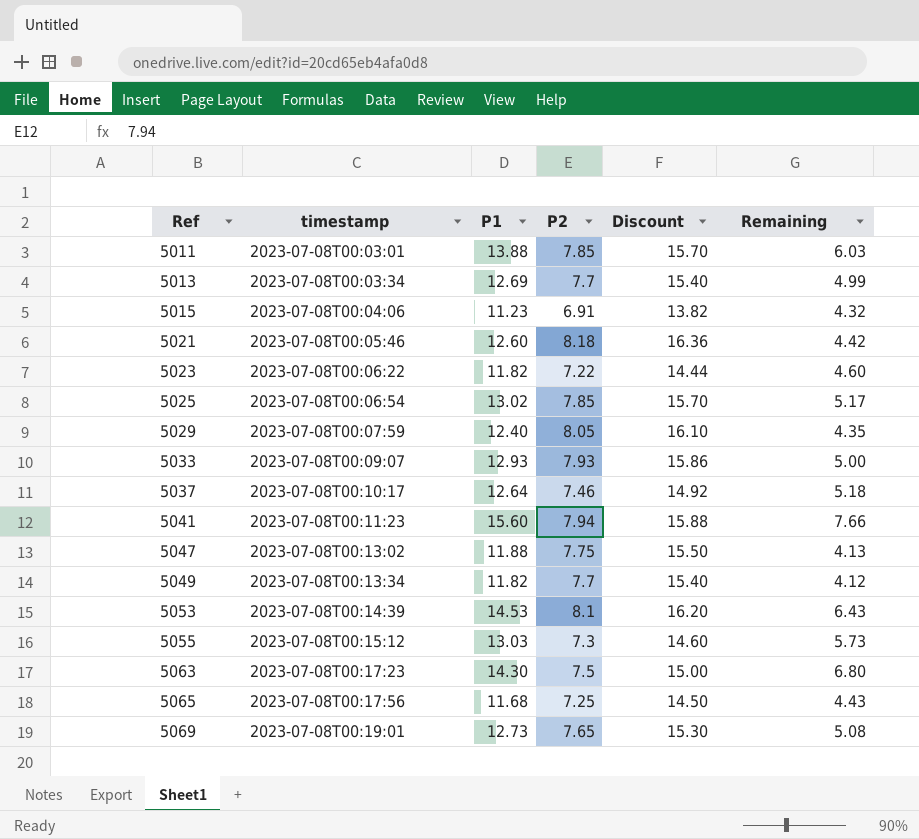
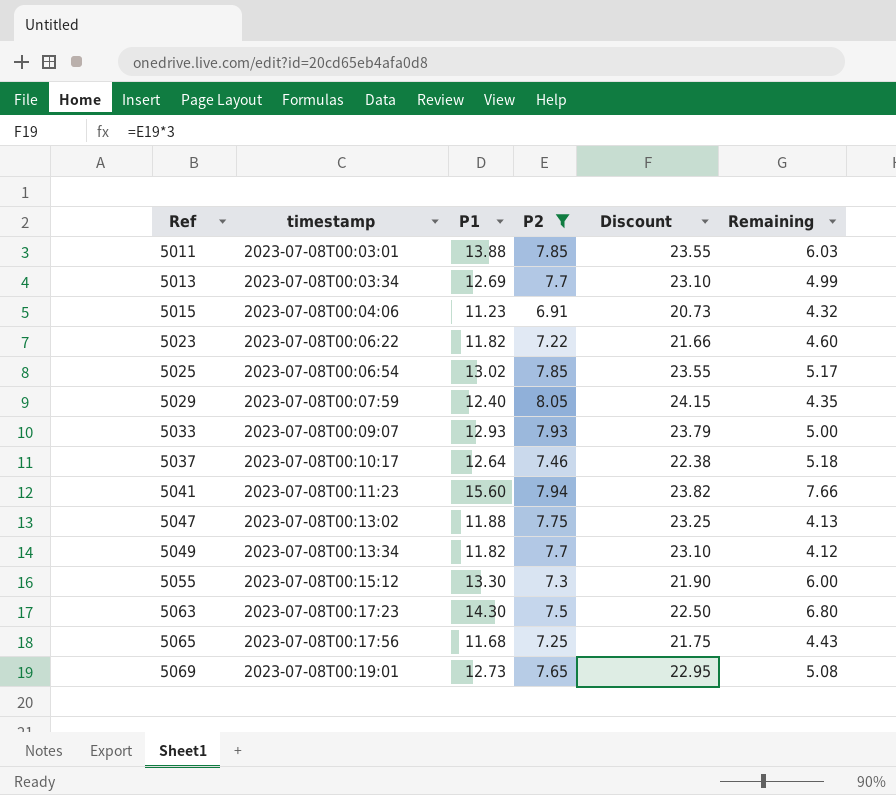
filter: none -> P2 <= 8.05
column Discount | formula: [P2] * 2 -> [P2] * 3
5055 | P1: 13.03 -> 13.30
5055 | Remaining: 5.73 -> 6.00

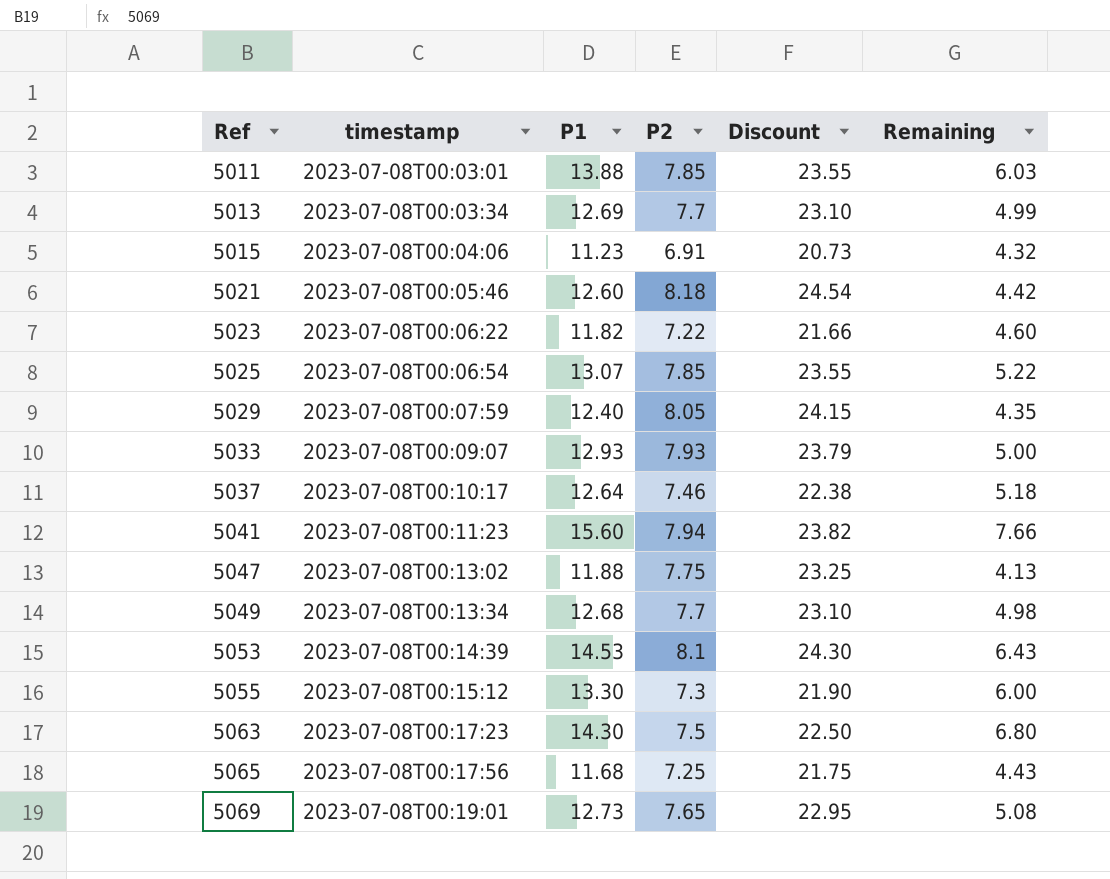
filter: P2 <= 8.05 -> none
5025 | P1: 13.02 -> 13.07
5025 | Remaining: 5.17 -> 5.22
5049 | P1: 11.82 -> 12.68
5049 | Remaining: 4.12 -> 4.98

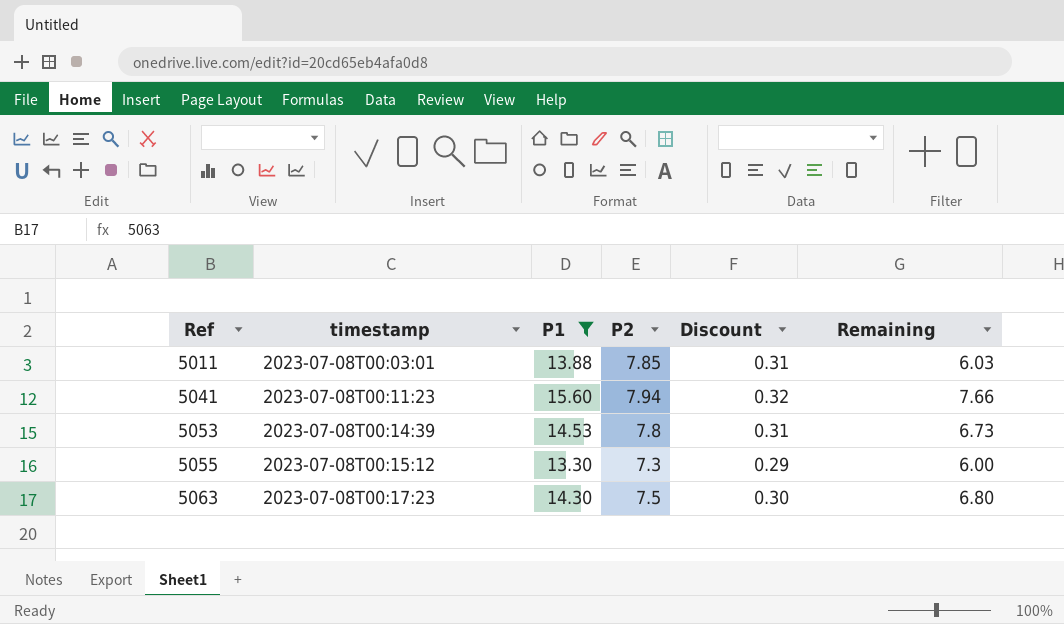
filter: none -> P1 >= 13.30
column Discount | formula: [P2] * 3 -> [P2] * 0.04
5053 | P2: 8.1 -> 7.8
5053 | Remaining: 6.43 -> 6.73

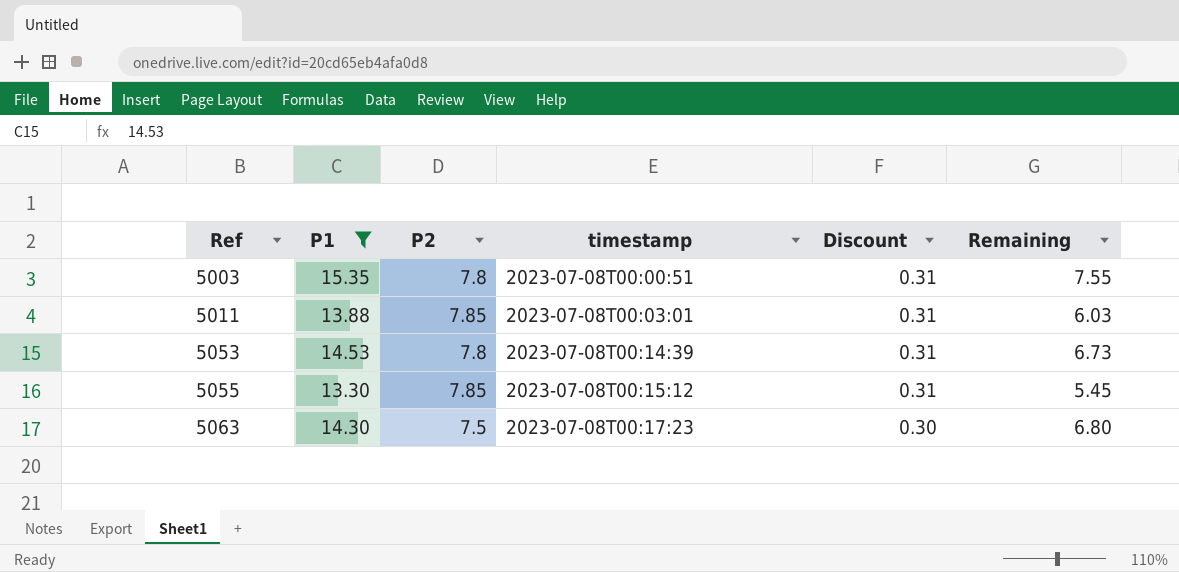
column timestamp | position: 2 -> 4
row 5041: 2023-07-08T00:11:23 | 15.60 | 7.94 | 0.32 | 7.66 -> none
row 5003: none -> 15.35 | 7.8 | 2023-07-08T00:00:51 | 0.31 | 7.55
5055 | P2: 7.3 -> 7.85
5055 | Discount: 0.29 -> 0.31
5055 | Remaining: 6.00 -> 5.45

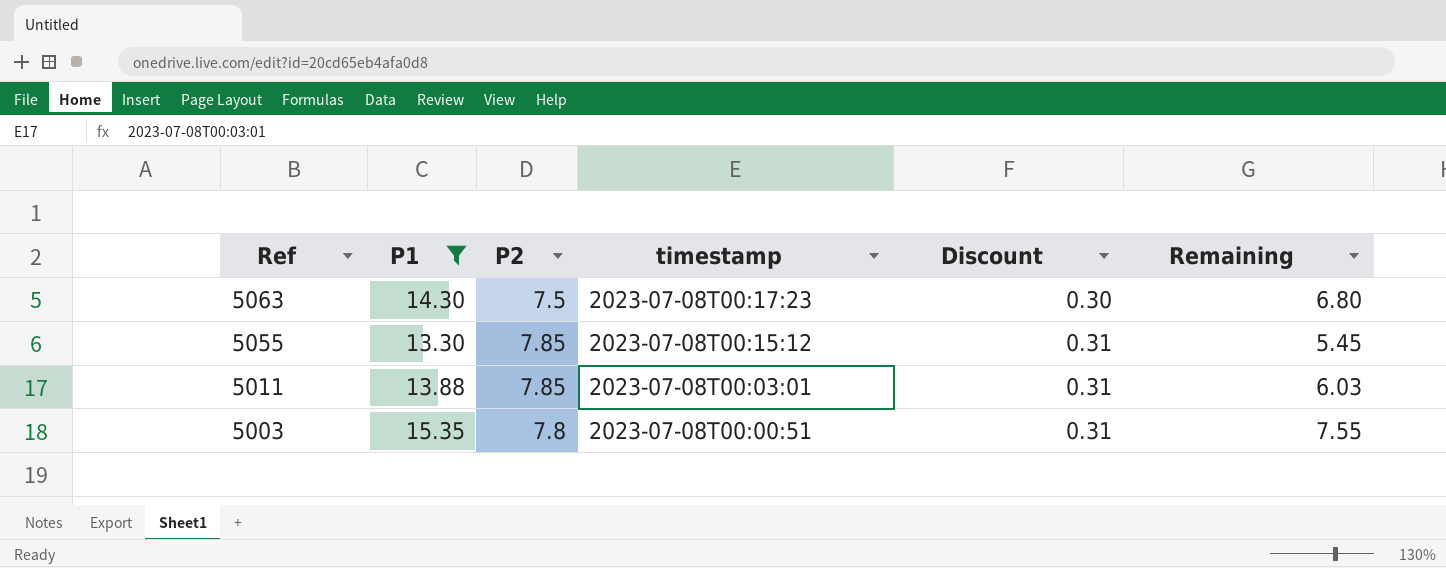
row order: Ref ascending -> Ref descending
row 5053: 14.53 | 7.8 | 2023-07-08T00:14:39 | 0.31 | 6.73 -> none

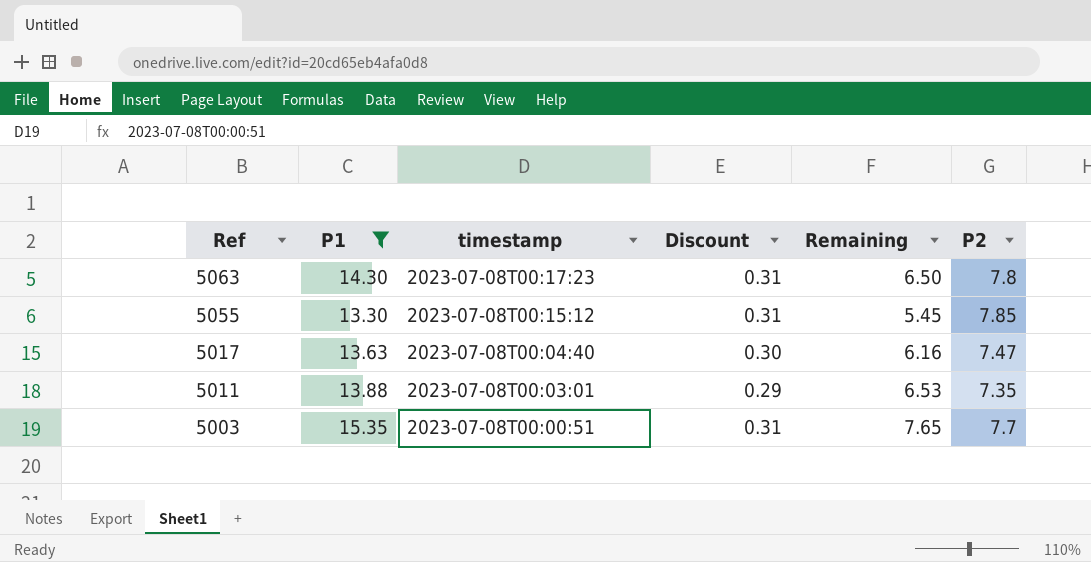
column P2 | position: 3 -> 6
5063 | Discount: 0.30 -> 0.31
5063 | Remaining: 6.80 -> 6.50
5063 | P2: 7.5 -> 7.8
row 5017: none -> 13.63 | 2023-07-08T00:04:40 | 0.30 | 6.16 | 7.47
5011 | Discount: 0.31 -> 0.29
5011 | Remaining: 6.03 -> 6.53
5011 | P2: 7.85 -> 7.35
5003 | Remaining: 7.55 -> 7.65
5003 | P2: 7.8 -> 7.7

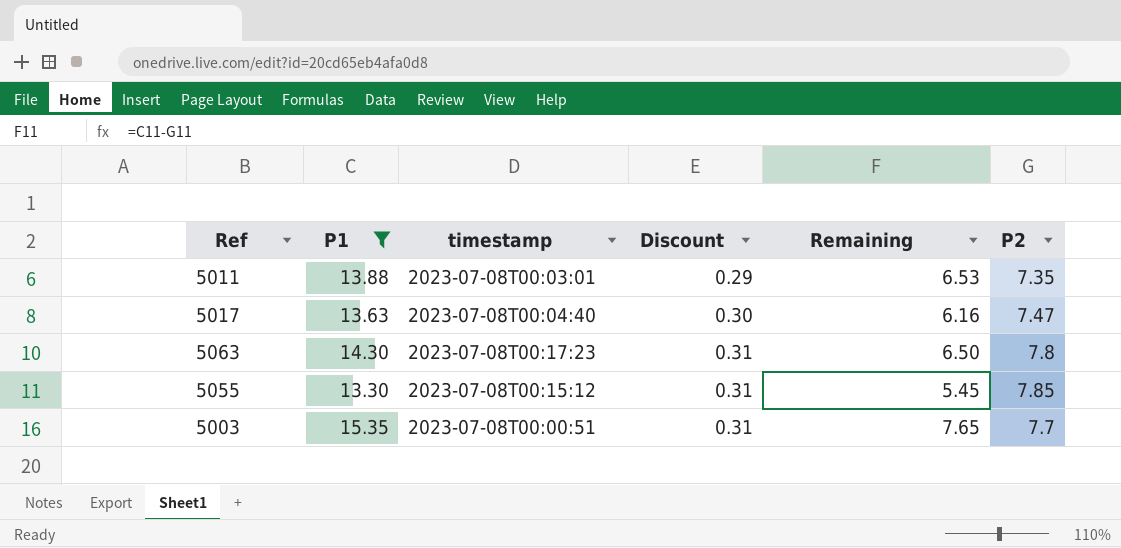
row order: Ref descending -> Discount ascending

